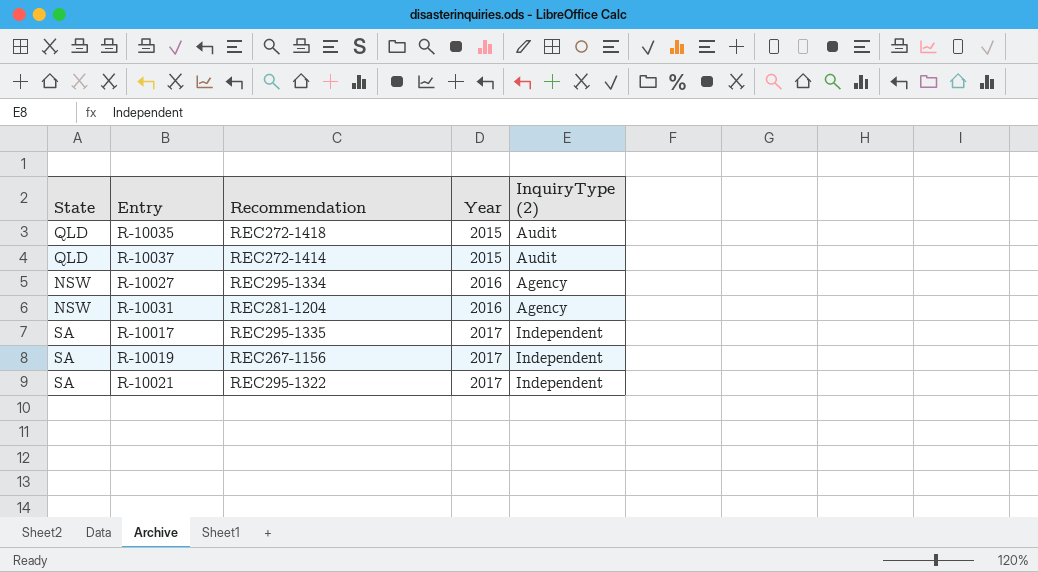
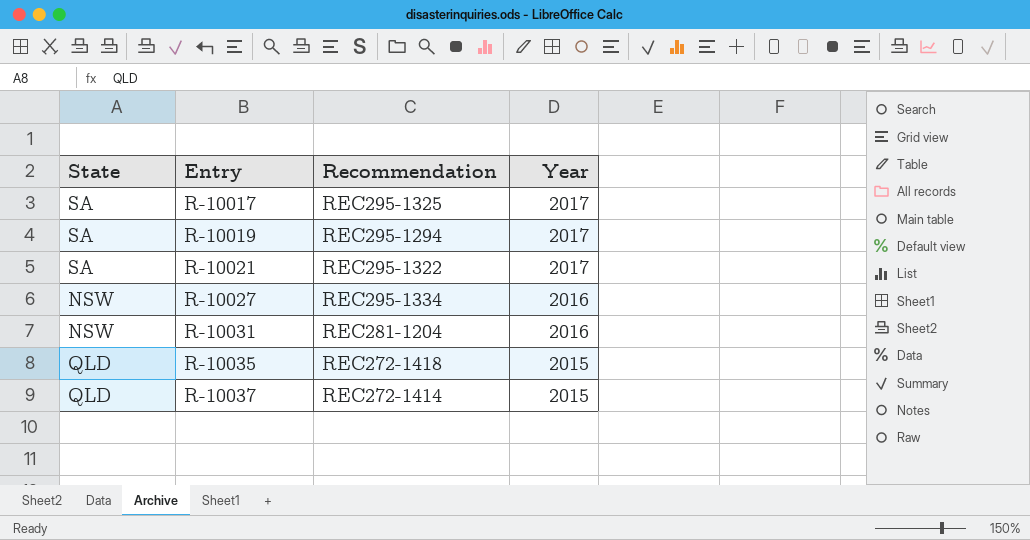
row order: Year ascending -> Entry ascending
column InquiryType (2) | position: 5 -> none
R-10017 | Recommendation: REC295-1335 -> REC295-1325
R-10019 | Recommendation: REC267-1156 -> REC295-1294

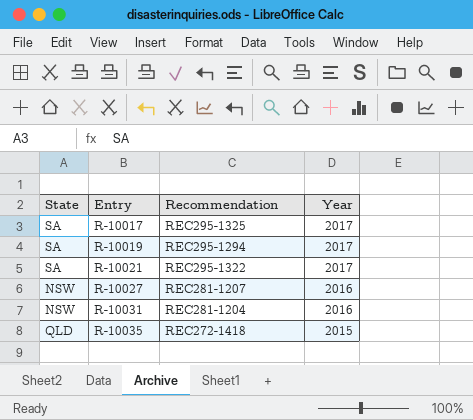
row R-10037: QLD | REC272-1414 | 2015 -> none
R-10027 | Recommendation: REC295-1334 -> REC281-1207

